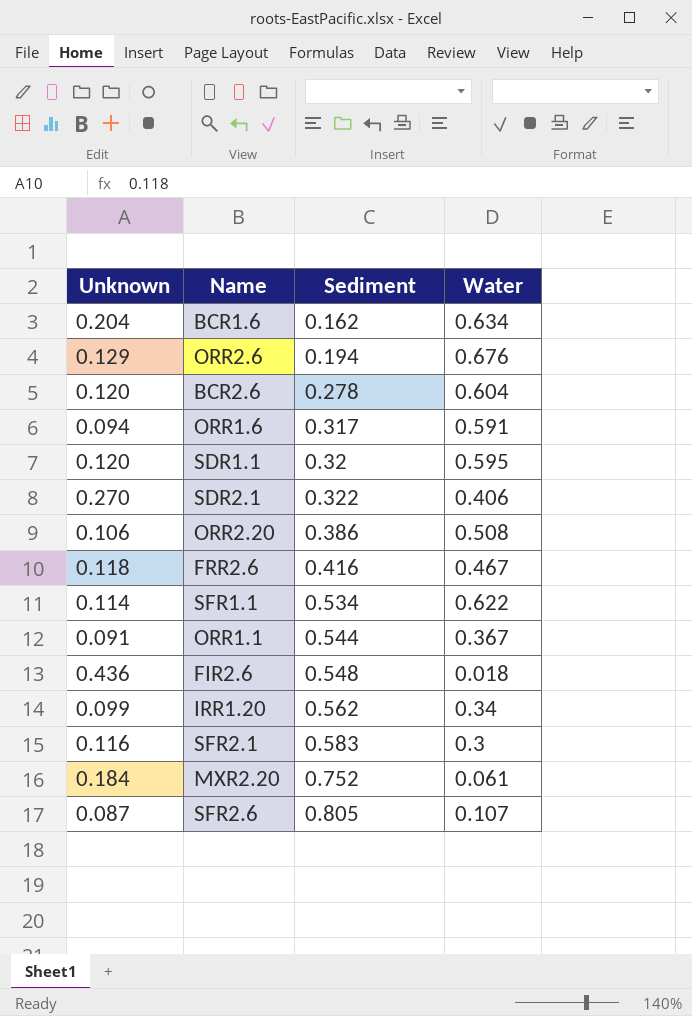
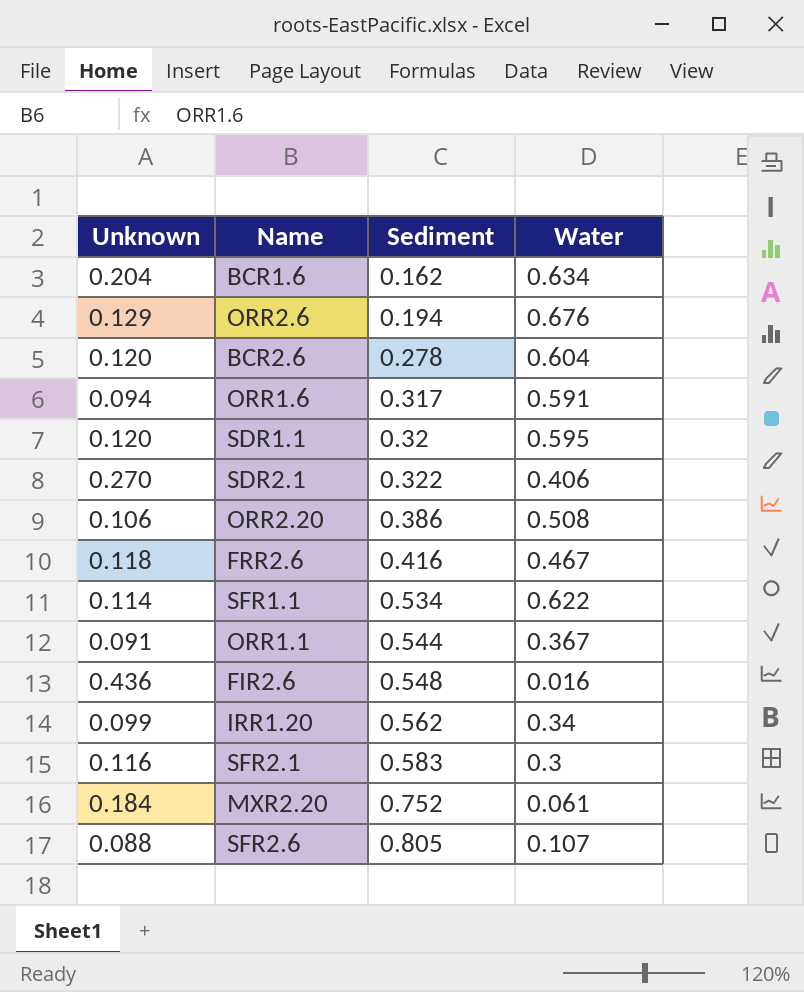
FIR2.6 | Water: 0.018 -> 0.016
SFR2.6 | Unknown: 0.087 -> 0.088

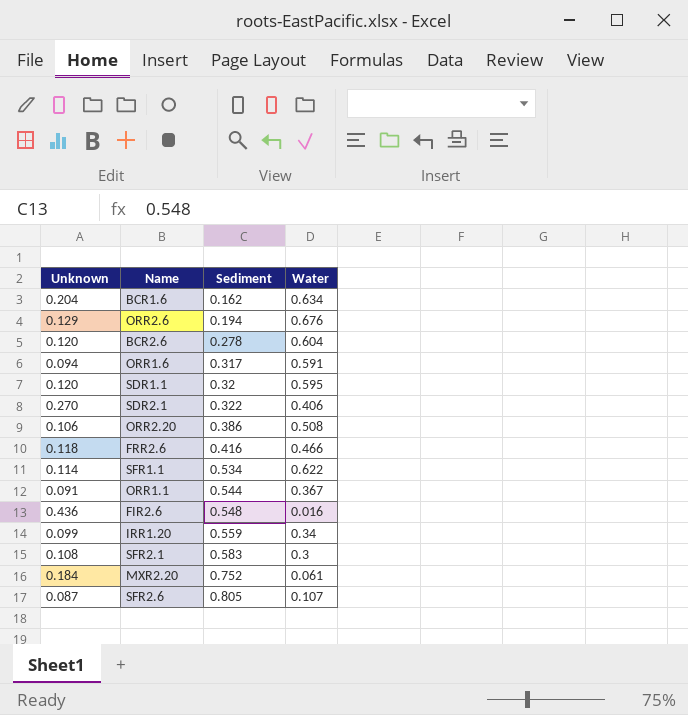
FRR2.6 | Water: 0.467 -> 0.466
IRR1.20 | Sediment: 0.562 -> 0.559
SFR2.1 | Unknown: 0.116 -> 0.108
SFR2.6 | Unknown: 0.088 -> 0.087

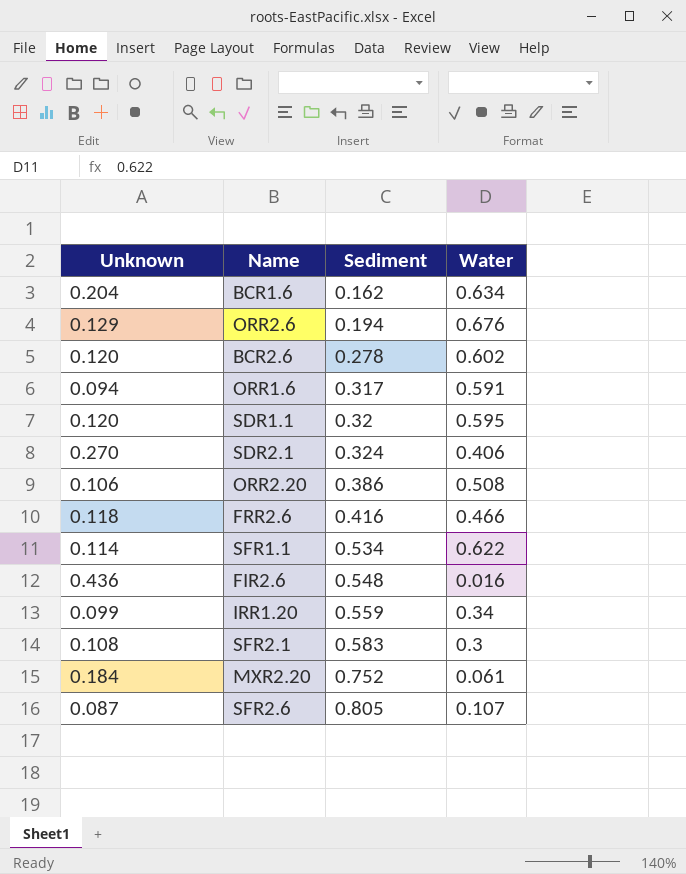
row ORR1.1: 0.091 | 0.544 | 0.367 -> none
BCR2.6 | Water: 0.604 -> 0.602
SDR2.1 | Sediment: 0.322 -> 0.324

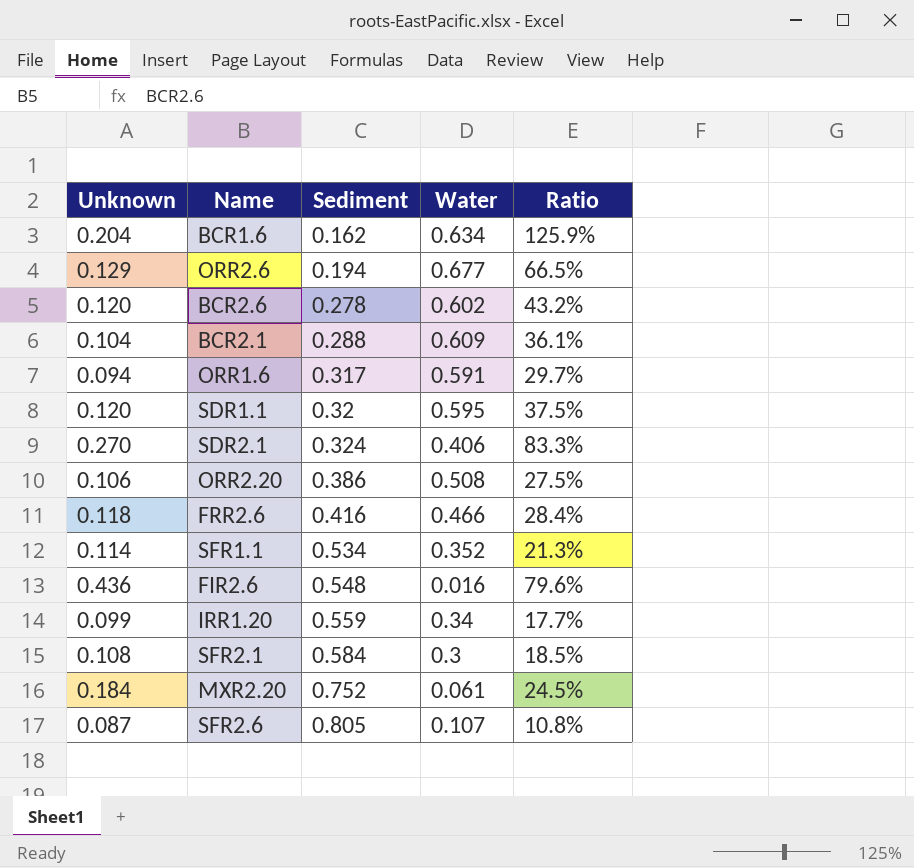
column Ratio | formula: none -> [Unknown] / [Sediment]
ORR2.6 | Water: 0.676 -> 0.677
row BCR2.1: none -> 0.104 | 0.288 | 0.609 | 36.1%
SFR1.1 | Water: 0.622 -> 0.352
SFR2.1 | Sediment: 0.583 -> 0.584

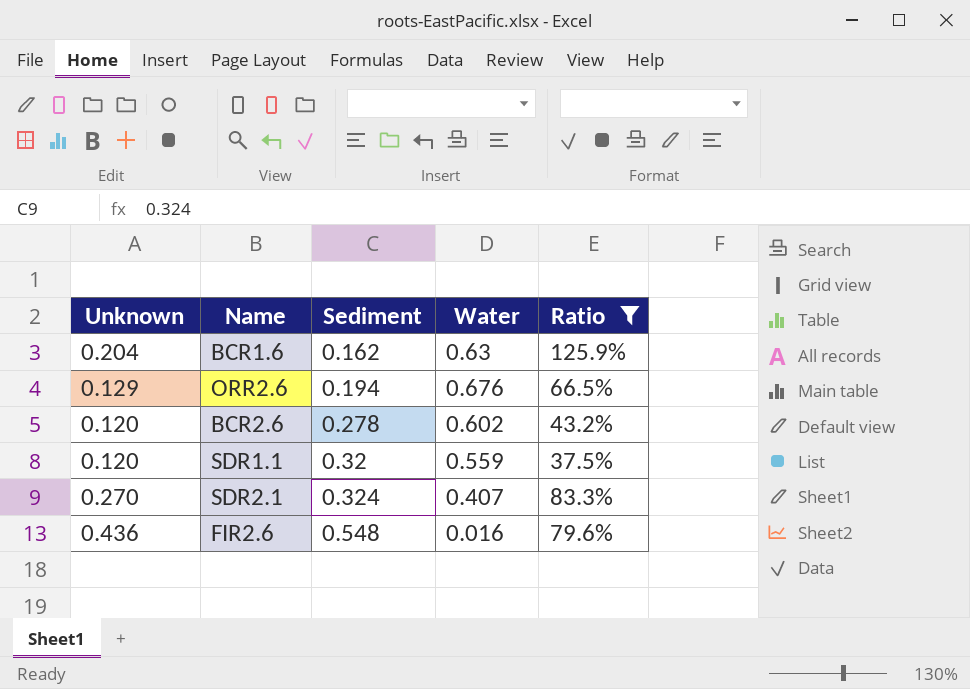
filter: none -> Ratio >= 37.5%
BCR1.6 | Water: 0.634 -> 0.63
ORR2.6 | Water: 0.677 -> 0.676
SDR1.1 | Water: 0.595 -> 0.559
SDR2.1 | Water: 0.406 -> 0.407

